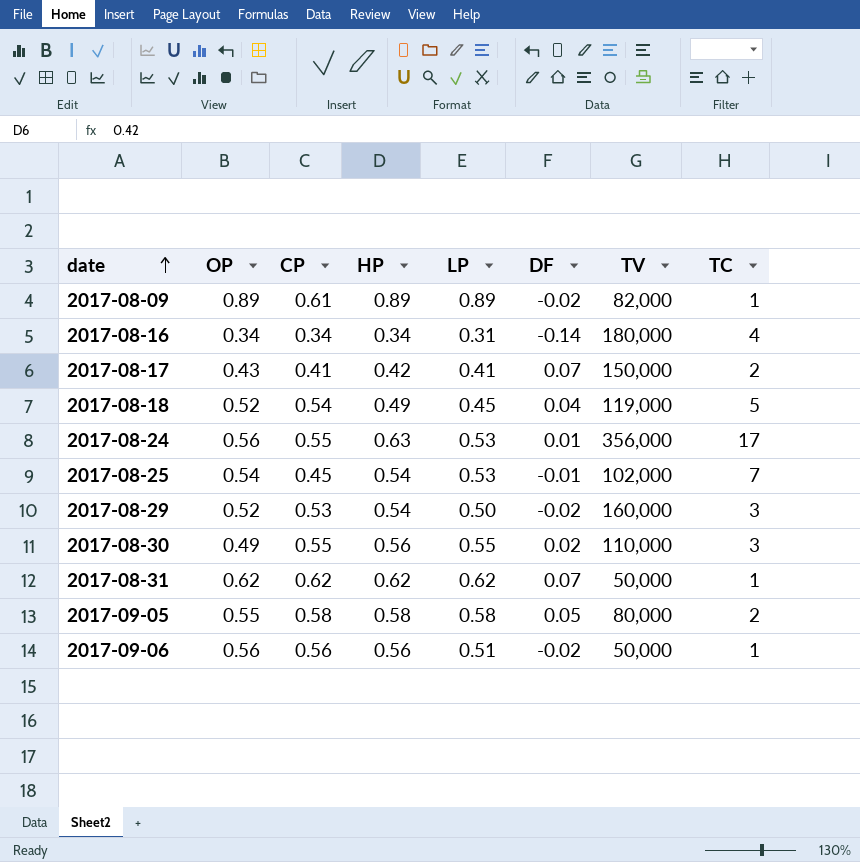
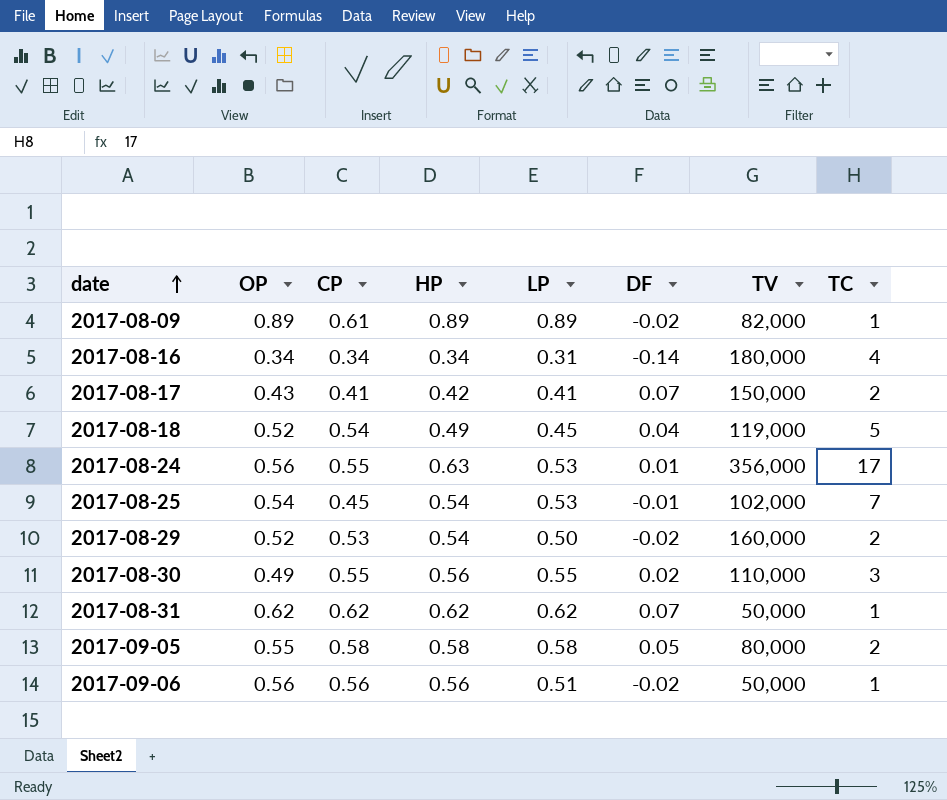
2017-08-29 | TC: 3 -> 2

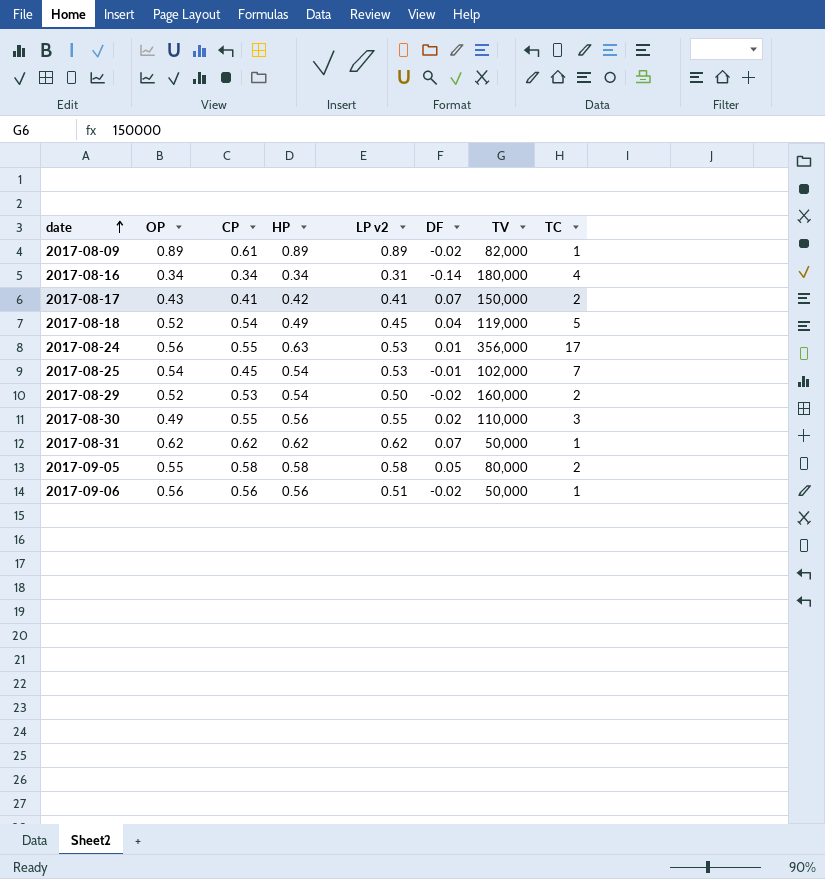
column name: LP -> LP v2

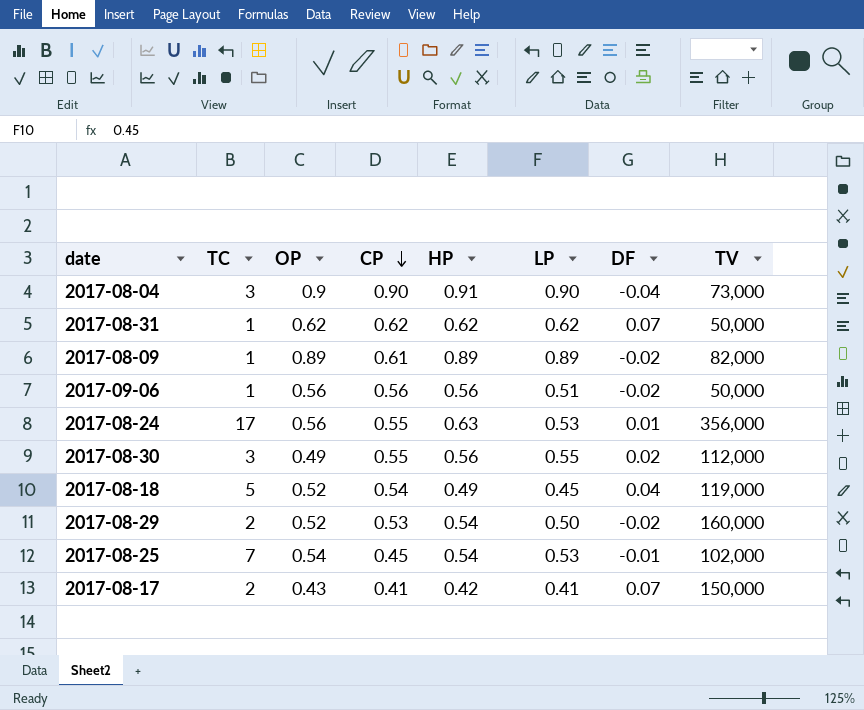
row order: date ascending -> CP descending
column TC | position: 8 -> 2
column name: LP v2 -> LP
row 2017-08-16: 0.34 | 0.34 | 0.34 | 0.31 | -0.14 | 180,000 | 4 -> none
row 2017-09-05: 0.55 | 0.58 | 0.58 | 0.58 | 0.05 | 80,000 | 2 -> none
row 2017-08-04: none -> 3 | 0.9 | 0.90 | 0.91 | 0.90 | -0.04 | 73,000
2017-08-30 | TV: 110,000 -> 112,000

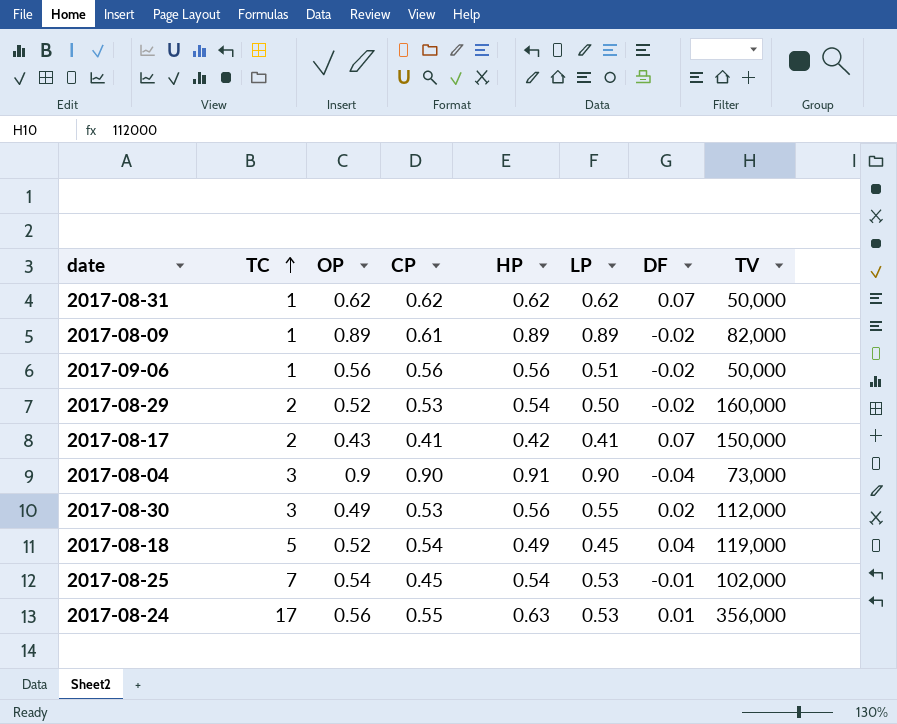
row order: CP descending -> TC ascending
2017-08-30 | CP: 0.55 -> 0.53

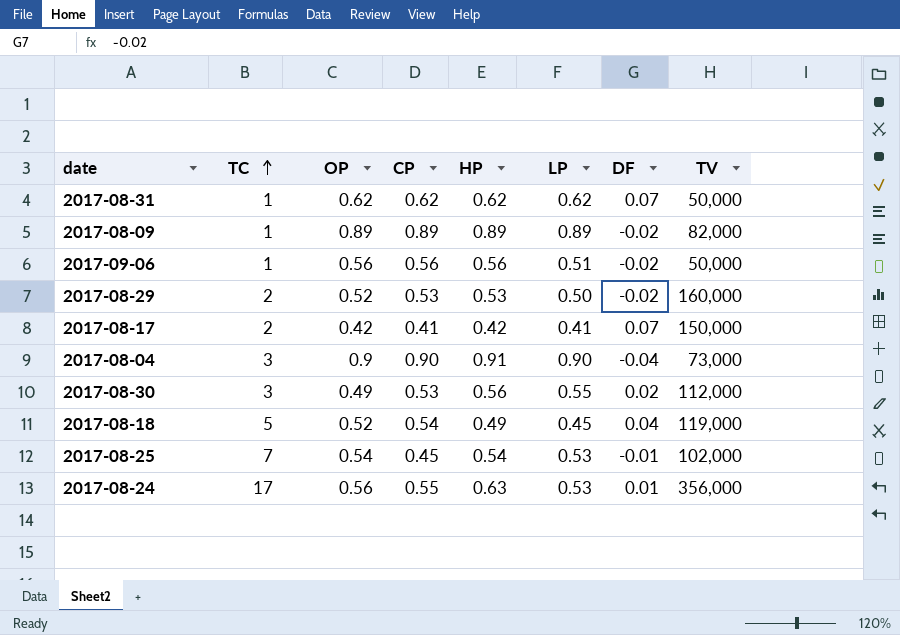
2017-08-09 | CP: 0.61 -> 0.89
2017-08-29 | HP: 0.54 -> 0.53
2017-08-17 | OP: 0.43 -> 0.42

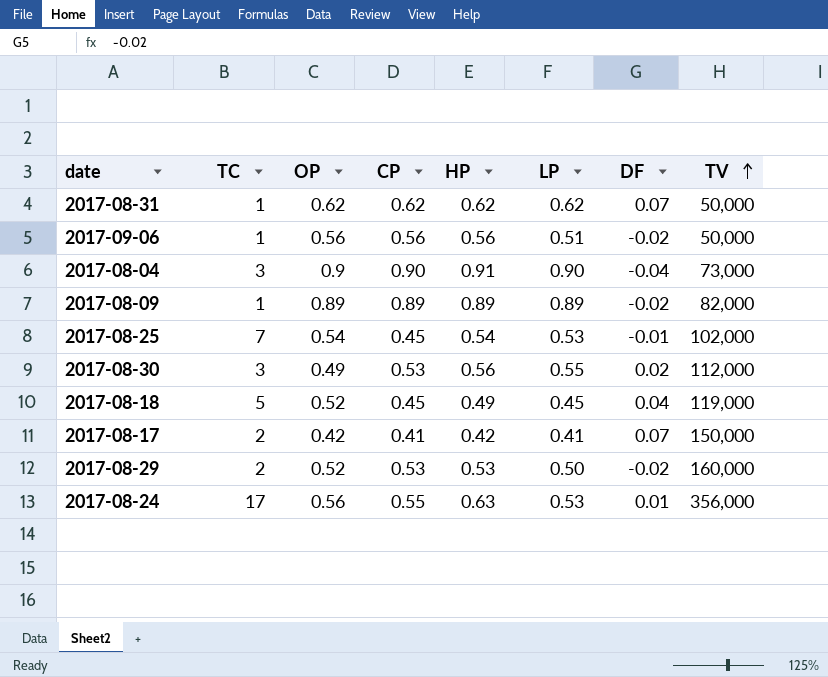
row order: TC ascending -> TV ascending
2017-08-18 | CP: 0.54 -> 0.45

